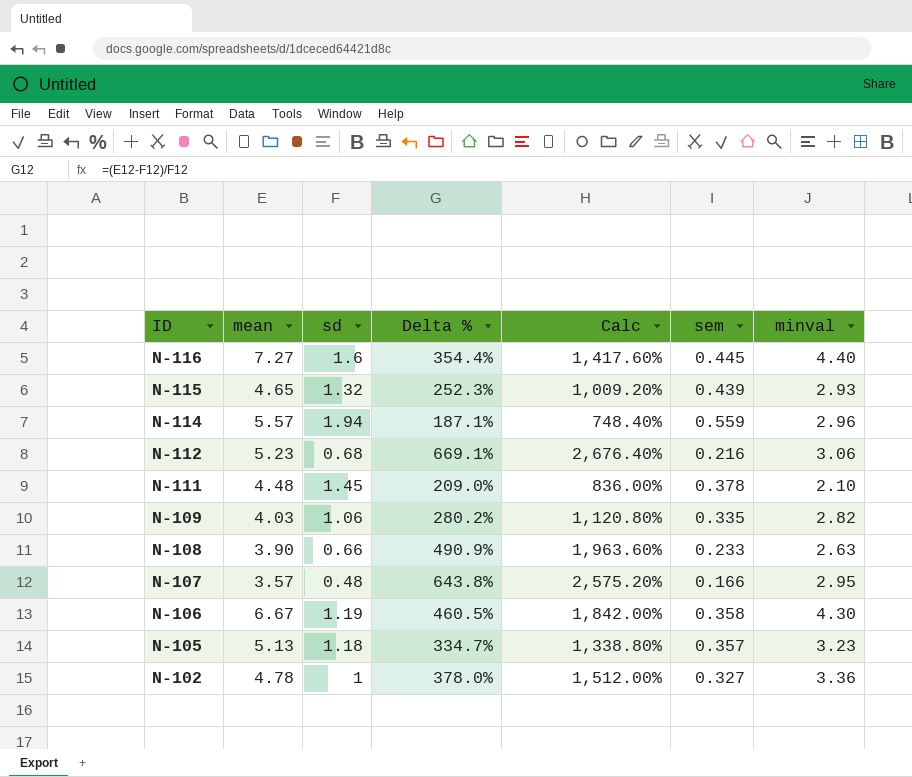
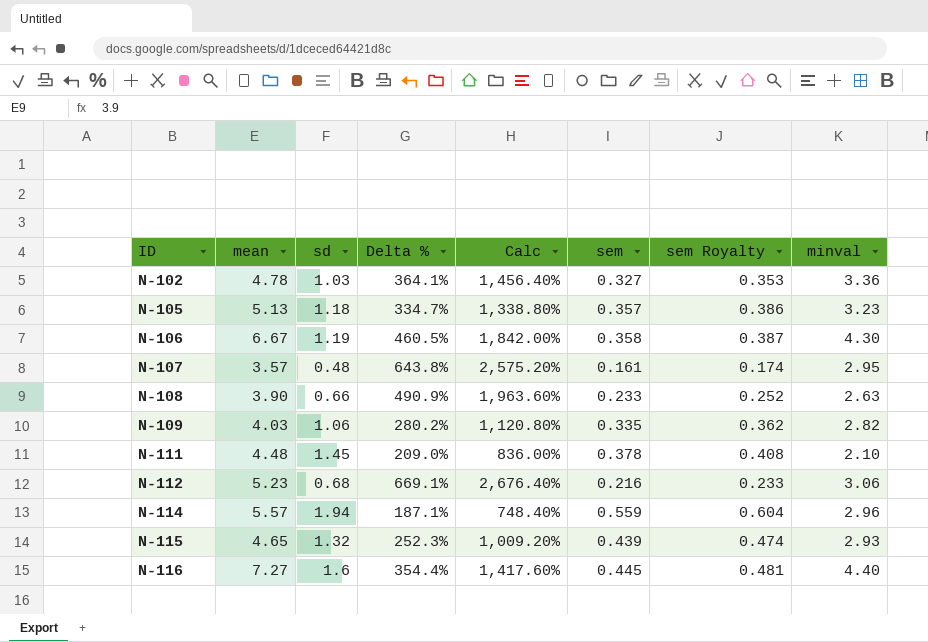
row order: ID descending -> ID ascending
column sem Royalty | formula: none -> [sem] * 1.08
N-102 | sd: 1 -> 1.03
N-102 | Delta %: 378.0% -> 364.1%
N-102 | Calc: 1,512.00% -> 1,456.40%
N-107 | sem: 0.166 -> 0.161

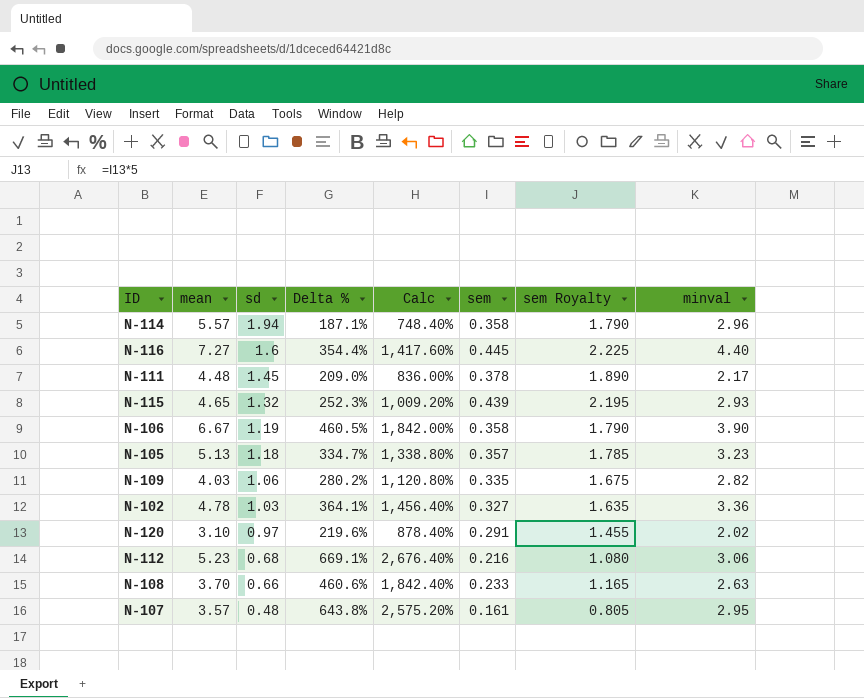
row order: ID ascending -> sd descending
column sem Royalty | formula: [sem] * 1.08 -> [sem] * 5
N-114 | sem: 0.559 -> 0.358
N-111 | minval: 2.10 -> 2.17
N-106 | minval: 4.30 -> 3.90
row N-120: none -> 3.10 | 0.97 | 219.6% | 878.40% | 0.291 | 1.455 | 2.02
N-108 | mean: 3.90 -> 3.70
N-108 | Delta %: 490.9% -> 460.6%
N-108 | Calc: 1,963.60% -> 1,842.40%

